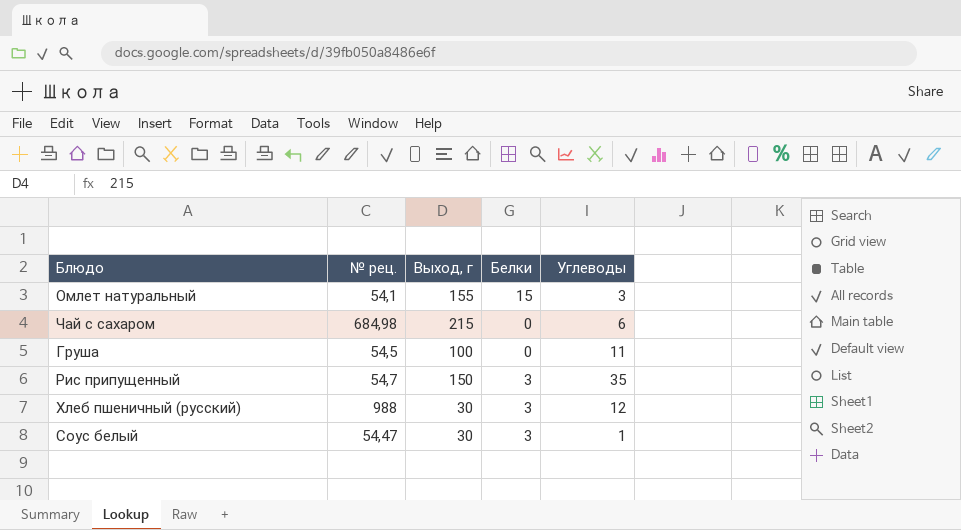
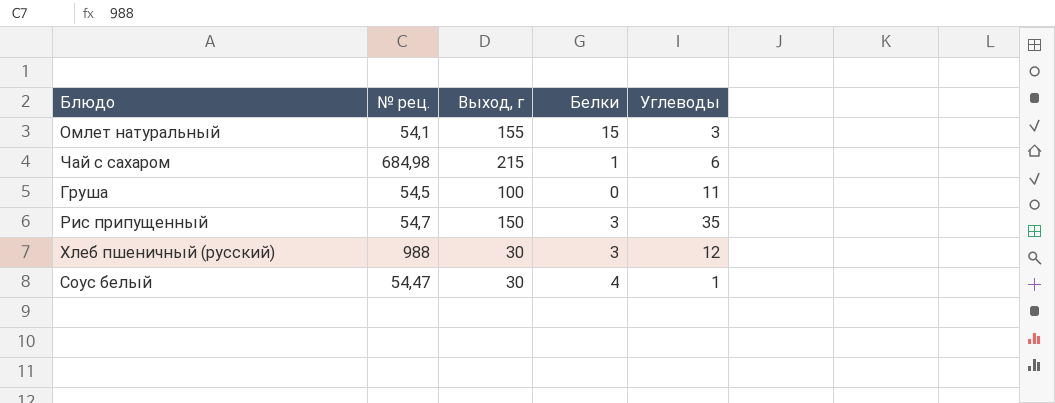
Чай с сахаром | Белки: 0 -> 1
Соус белый | Белки: 3 -> 4

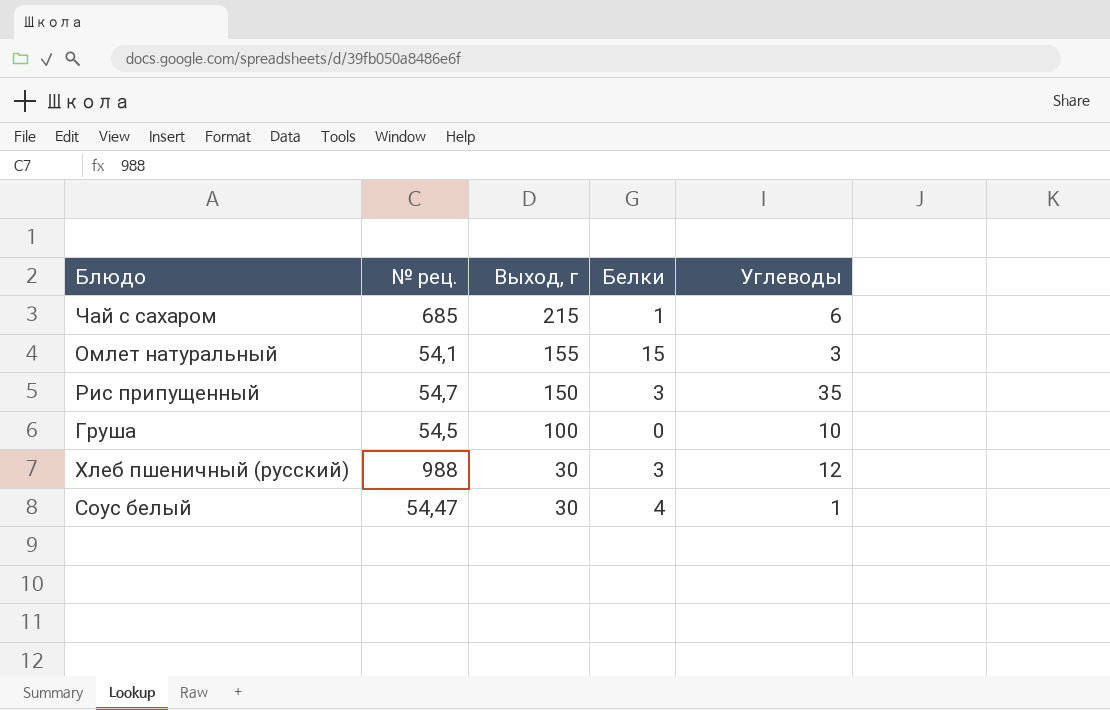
row order: none -> Выход, г descending
Чай с сахаром | № рец.: 684,98 -> 685
Груша | Углеводы: 11 -> 10

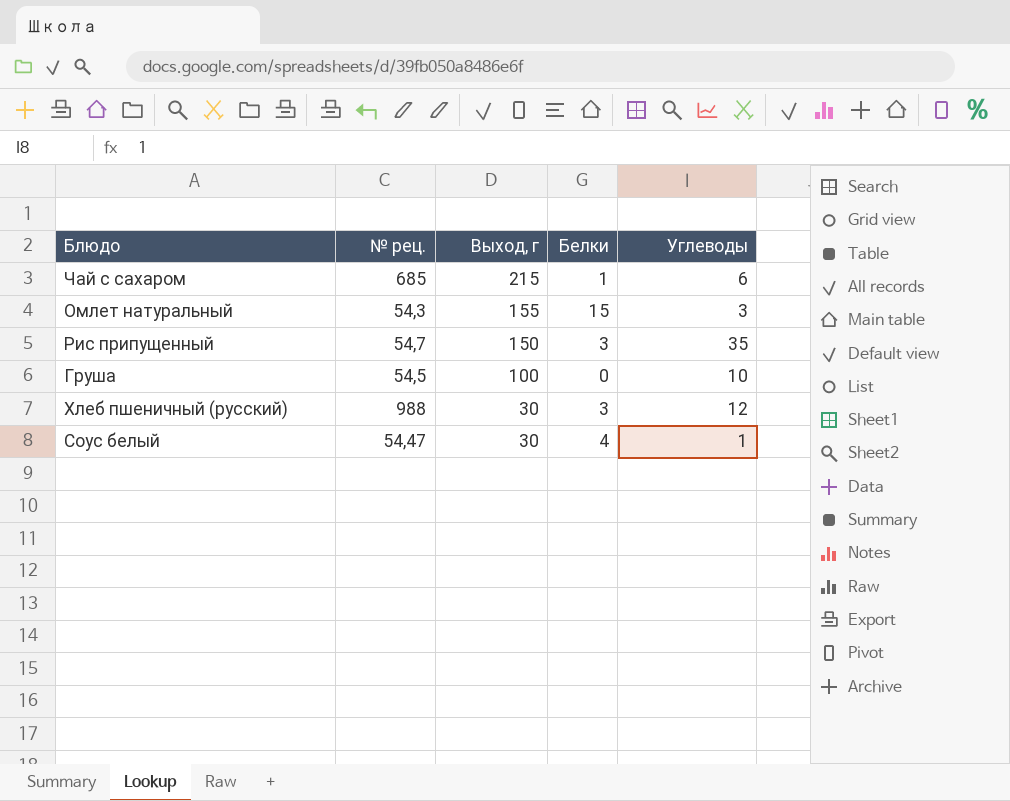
Омлет натуральный | № рец.: 54,1 -> 54,3

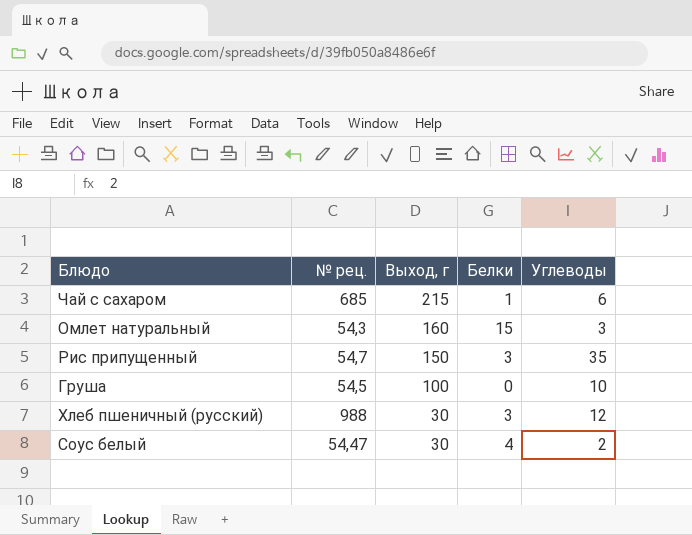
Омлет натуральный | Выход, г: 155 -> 160
Соус белый | Углеводы: 1 -> 2

